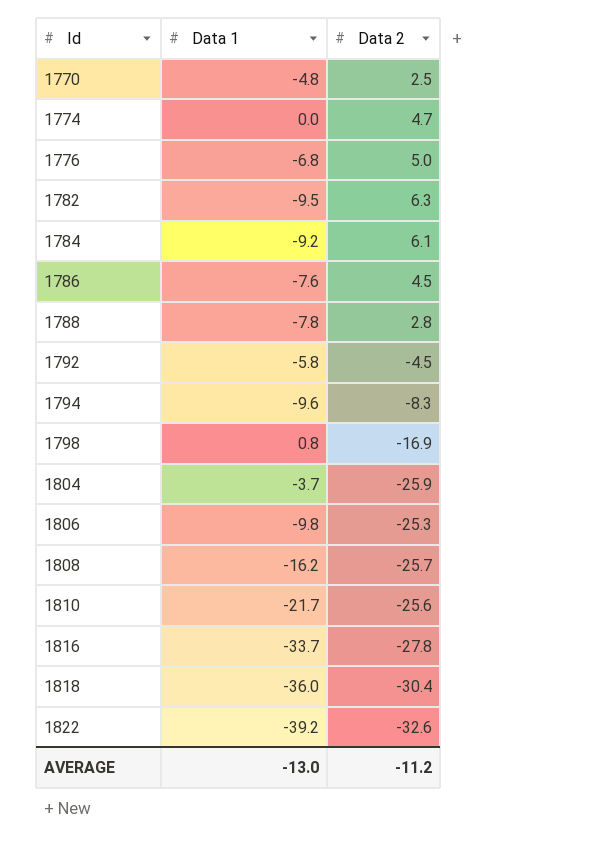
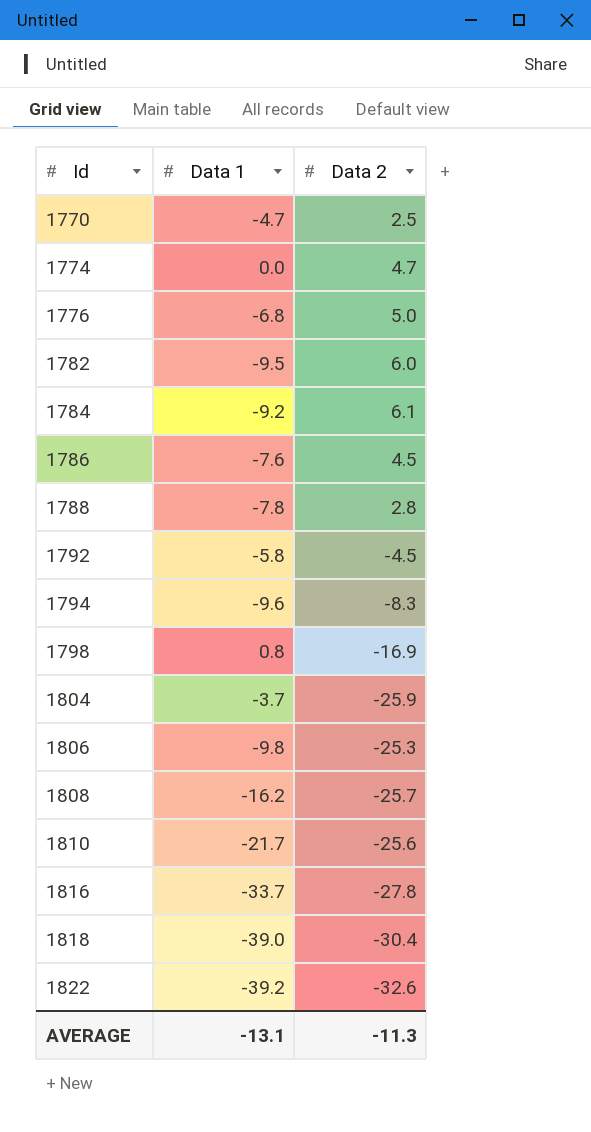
1770 | Data 1: -4.8 -> -4.7
1782 | Data 2: 6.3 -> 6.0
1818 | Data 1: -36.0 -> -39.0
AVERAGE | Data 1: -13.0 -> -13.1
AVERAGE | Data 2: -11.2 -> -11.3

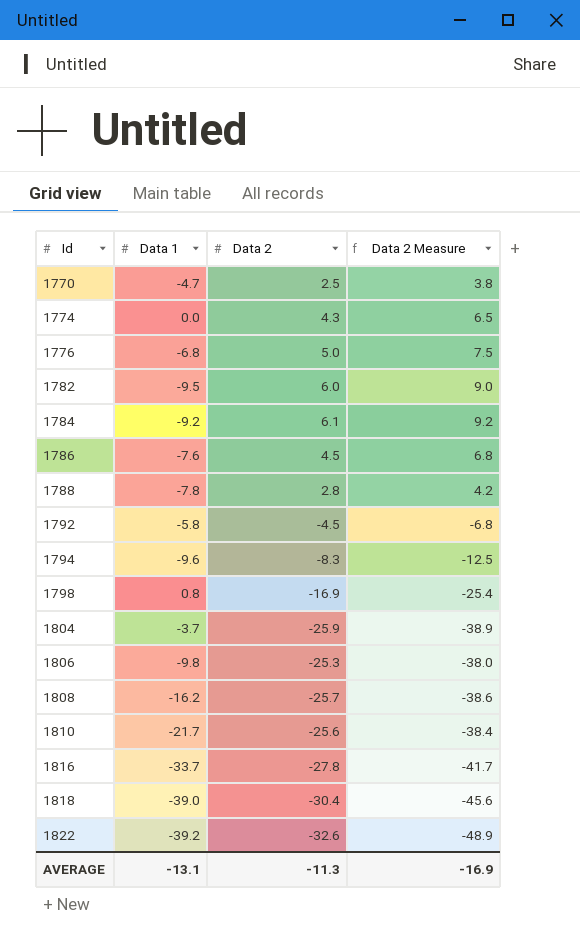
column Data 2 Measure | formula: none -> [Data 2] * 1.5
1774 | Data 2: 4.7 -> 4.3

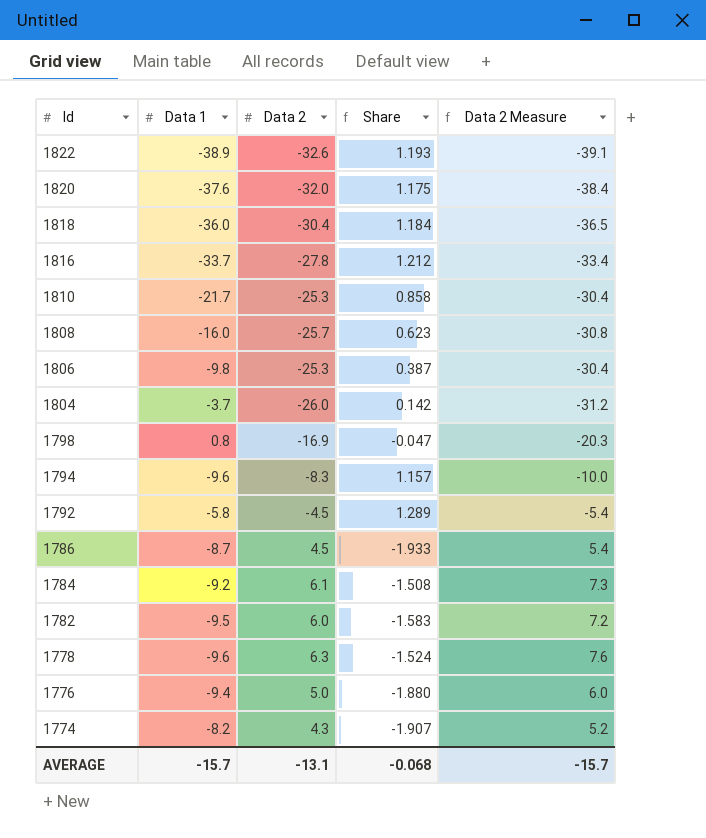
row order: Id ascending -> Id descending
column Share | formula: none -> [Data 1] / [Data 2]
column Data 2 Measure | formula: [Data 2] * 1.5 -> [Data 2] * 1.2
row 1770: -4.7 | 2.5 | 3.8 -> none
row 1788: -7.8 | 2.8 | 4.2 -> none
1822 | Data 1: -39.2 -> -38.9
row 1820: none -> -37.6 | -32.0 | 1.175 | -38.4
1818 | Data 1: -39.0 -> -36.0
1810 | Data 2: -25.6 -> -25.3
1808 | Data 1: -16.2 -> -16.0
1804 | Data 2: -25.9 -> -26.0
1786 | Data 1: -7.6 -> -8.7
row 1778: none -> -9.6 | 6.3 | -1.524 | 7.6
1776 | Data 1: -6.8 -> -9.4
1774 | Data 1: 0.0 -> -8.2
AVERAGE | Data 1: -13.1 -> -15.7
AVERAGE | Data 2: -11.3 -> -13.1
AVERAGE | Data 2 Measure: -16.9 -> -15.7

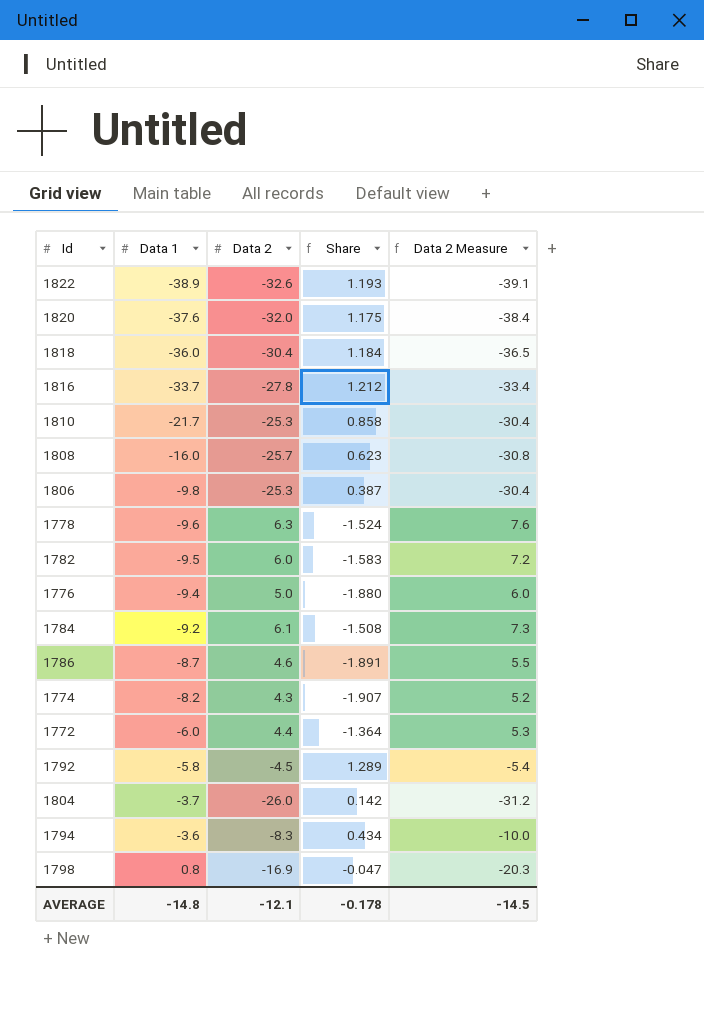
row order: Id descending -> Data 1 ascending
1786 | Data 2: 4.5 -> 4.6
1786 | Share: -1.933 -> -1.891
1786 | Data 2 Measure: 5.4 -> 5.5
row 1772: none -> -6.0 | 4.4 | -1.364 | 5.3
1794 | Data 1: -9.6 -> -3.6
1794 | Share: 1.157 -> 0.434
AVERAGE | Data 1: -15.7 -> -14.8
AVERAGE | Data 2: -13.1 -> -12.1
AVERAGE | Share: -0.068 -> -0.178
AVERAGE | Data 2 Measure: -15.7 -> -14.5

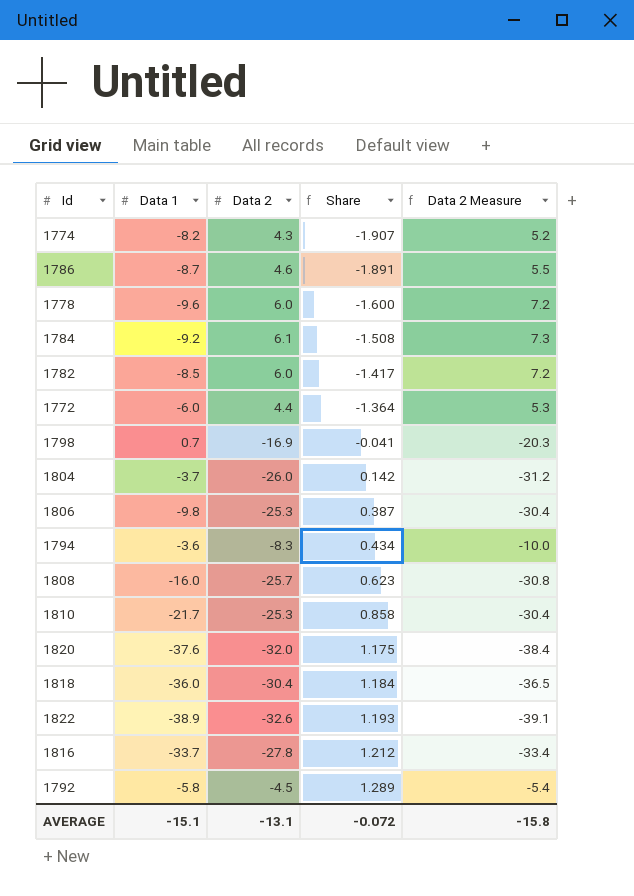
row order: Data 1 ascending -> Share ascending
row 1776: -9.4 | 5.0 | -1.880 | 6.0 -> none
1778 | Data 2: 6.3 -> 6.0
1778 | Share: -1.524 -> -1.600
1778 | Data 2 Measure: 7.6 -> 7.2
1782 | Data 1: -9.5 -> -8.5
1782 | Share: -1.583 -> -1.417
1798 | Data 1: 0.8 -> 0.7
1798 | Share: -0.047 -> -0.041
AVERAGE | Data 1: -14.8 -> -15.1
AVERAGE | Data 2: -12.1 -> -13.1
AVERAGE | Share: -0.178 -> -0.072
AVERAGE | Data 2 Measure: -14.5 -> -15.8

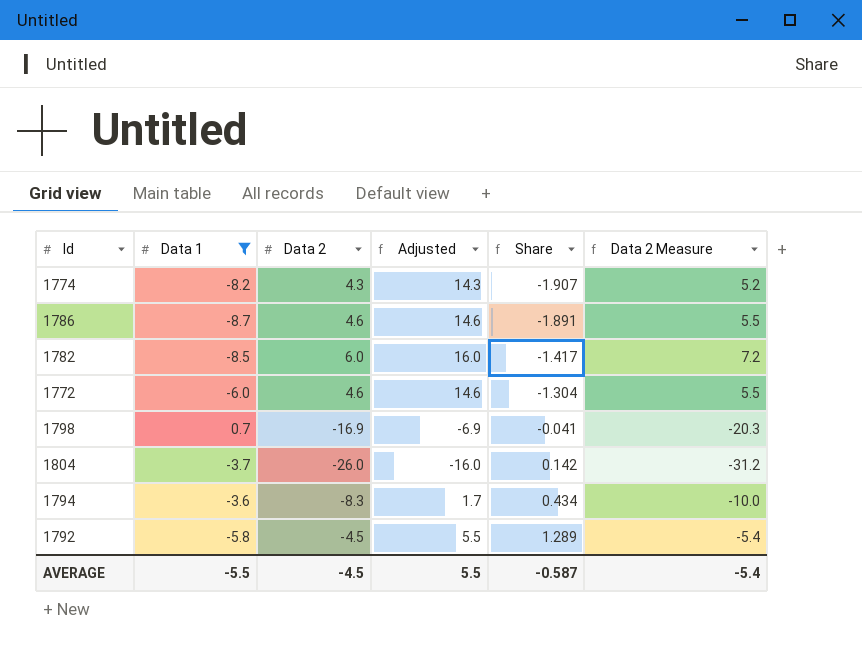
filter: none -> Data 1 >= -8.7
column Adjusted | formula: none -> [Data 2] + 10
1772 | Data 2: 4.4 -> 4.6
1772 | Share: -1.364 -> -1.304
1772 | Data 2 Measure: 5.3 -> 5.5
AVERAGE | Data 1: -15.1 -> -5.5
AVERAGE | Data 2: -13.1 -> -4.5
AVERAGE | Share: -0.072 -> -0.587
AVERAGE | Data 2 Measure: -15.8 -> -5.4

